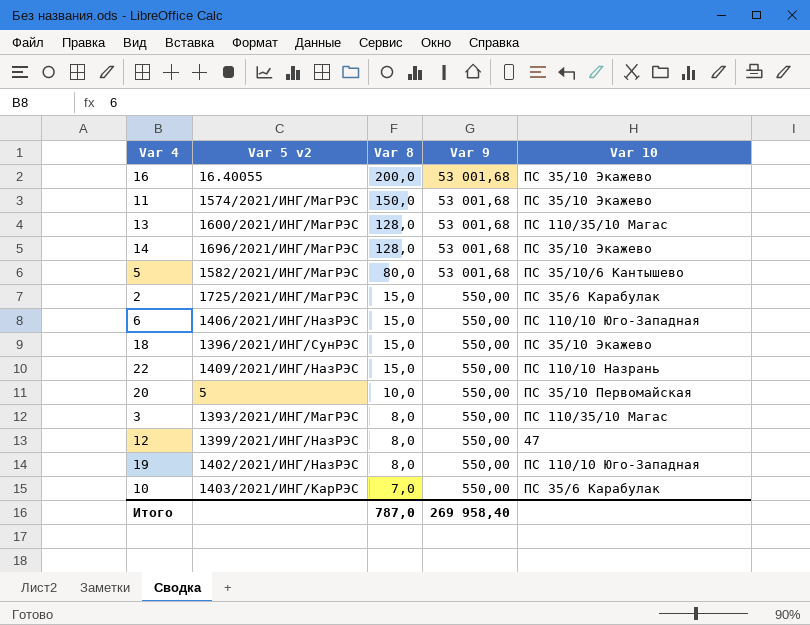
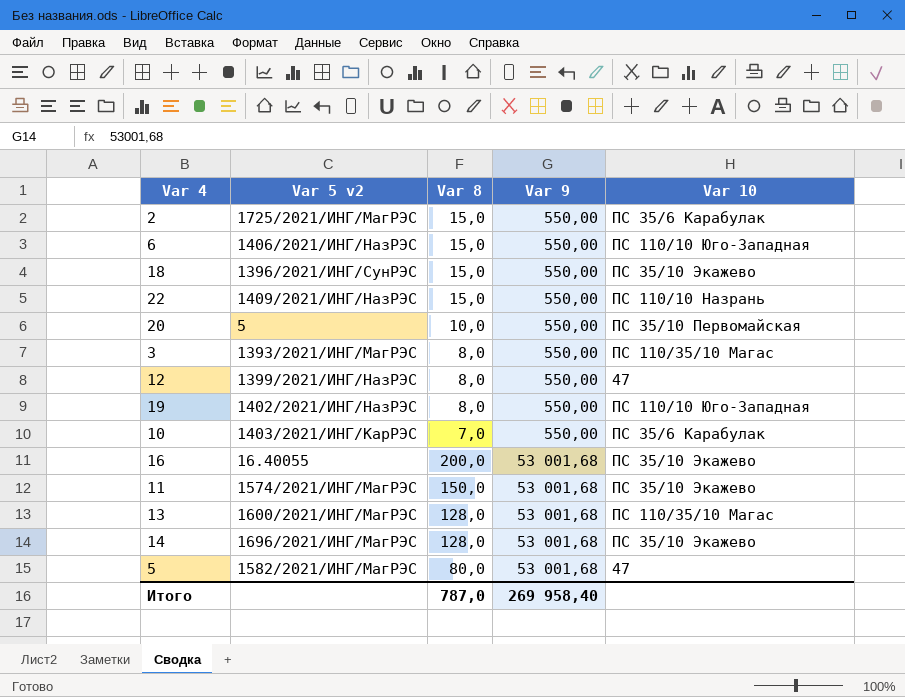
row order: Var 8 descending -> Var 9 ascending
5 | Var 10: ПС 35/10/6 Кантышево -> 47

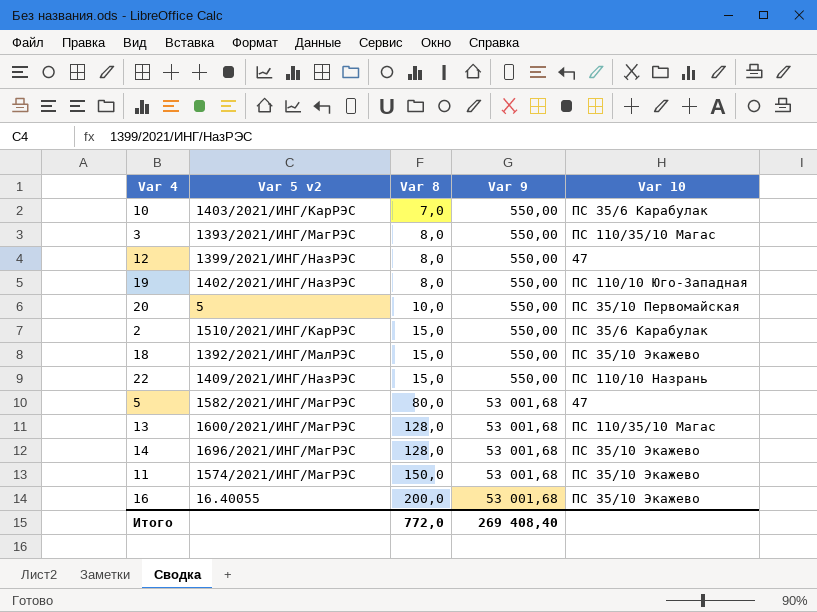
row order: Var 9 ascending -> Var 8 ascending
row 6: 1406/2021/ИНГ/НазРЭС | 15,0 | 550,00 | ПС 110/10 Юго-Западная -> none
2 | Var 5 v2: 1725/2021/ИНГ/МагРЭС -> 1510/2021/ИНГ/КарРЭС
18 | Var 5 v2: 1396/2021/ИНГ/СунРЭС -> 1392/2021/ИНГ/МалРЭС
Итого | Var 8: 787,0 -> 772,0
Итого | Var 9: 269 958,40 -> 269 408,40

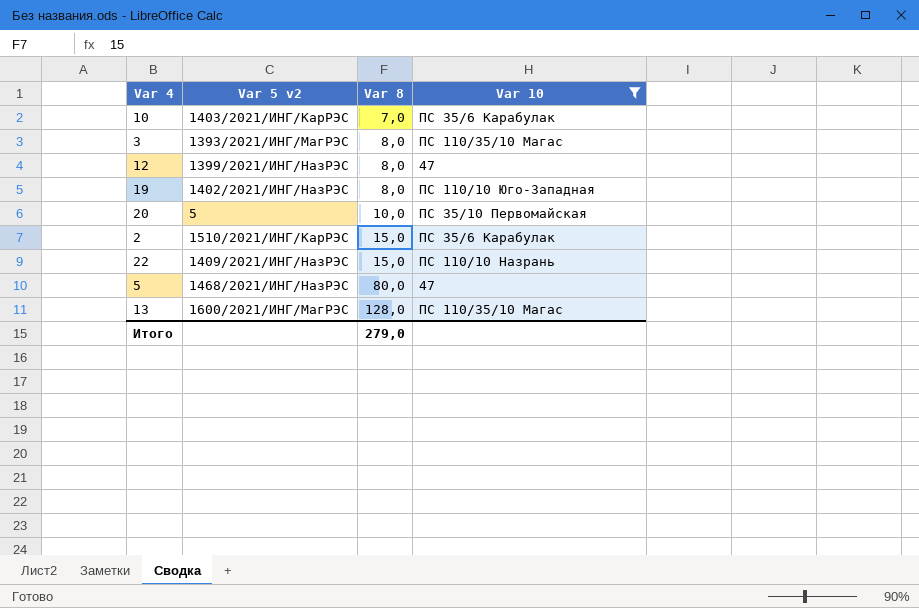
filter: none -> Var 10 != ПС 35/10 Экажево
column Var 9 | position: 4 -> none
5 | Var 5 v2: 1582/2021/ИНГ/МагРЭС -> 1468/2021/ИНГ/НазРЭС
Итого | Var 8: 772,0 -> 279,0

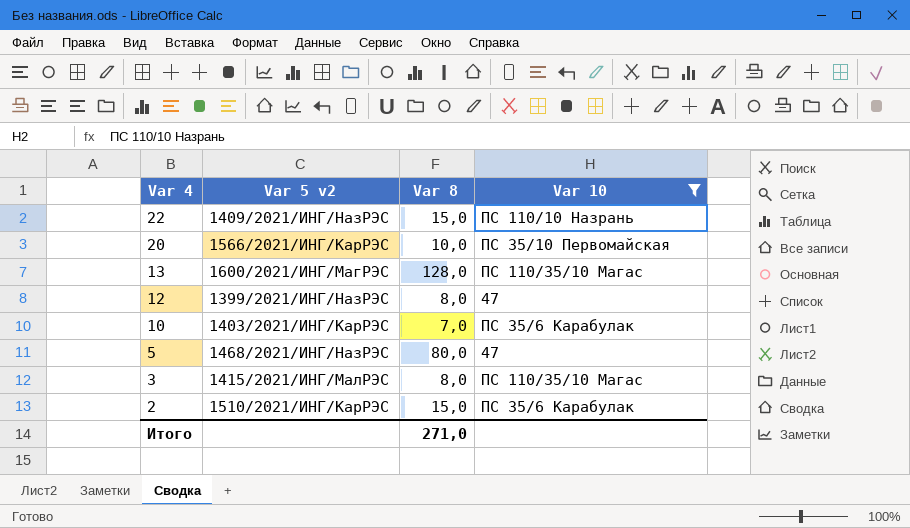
row order: Var 8 ascending -> Var 4 descending
row 19: 1402/2021/ИНГ/НазРЭС | 8,0 | ПС 110/10 Юго-Западная -> none
20 | Var 5 v2: 5 -> 1566/2021/ИНГ/КарРЭС
3 | Var 5 v2: 1393/2021/ИНГ/МагРЭС -> 1415/2021/ИНГ/МалРЭС
Итого | Var 8: 279,0 -> 271,0

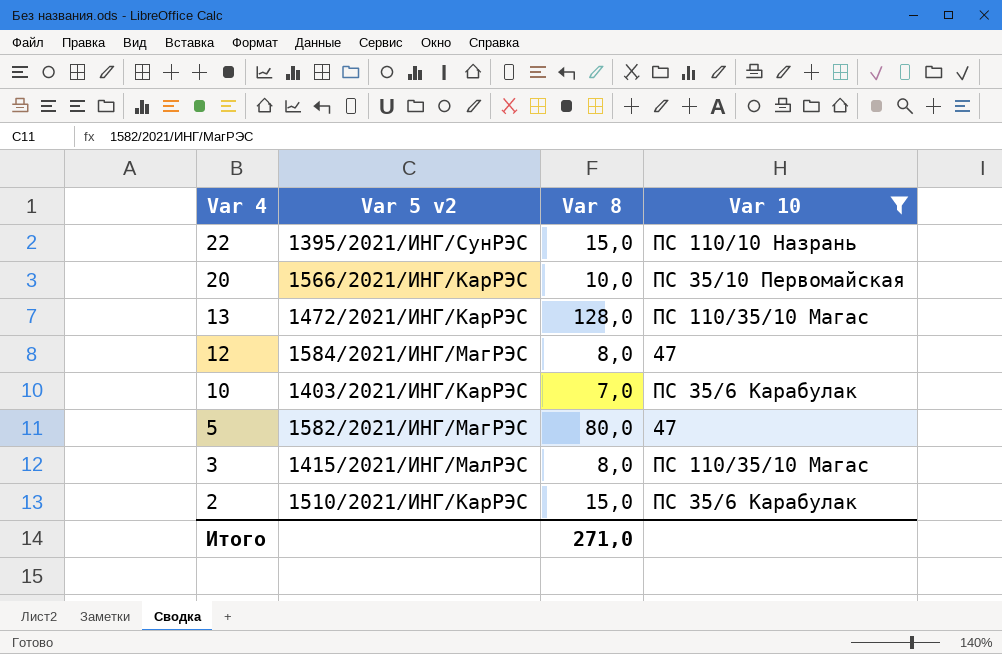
22 | Var 5 v2: 1409/2021/ИНГ/НазРЭС -> 1395/2021/ИНГ/СунРЭС
13 | Var 5 v2: 1600/2021/ИНГ/МагРЭС -> 1472/2021/ИНГ/КарРЭС
12 | Var 5 v2: 1399/2021/ИНГ/НазРЭС -> 1584/2021/ИНГ/МагРЭС
5 | Var 5 v2: 1468/2021/ИНГ/НазРЭС -> 1582/2021/ИНГ/МагРЭС

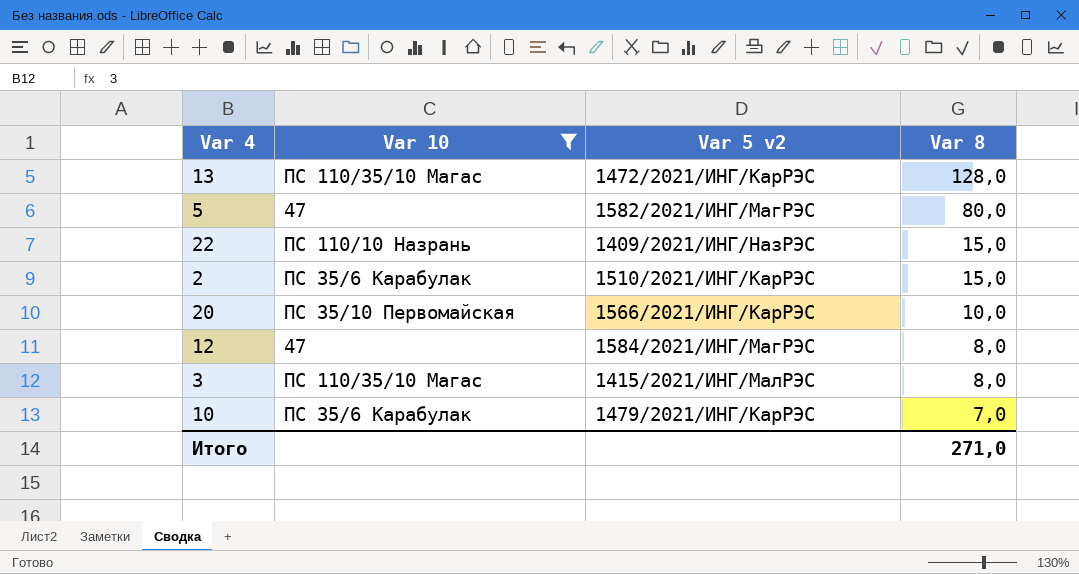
row order: Var 4 descending -> Var 8 descending
column Var 10 | position: 4 -> 2
22 | Var 5 v2: 1395/2021/ИНГ/СунРЭС -> 1409/2021/ИНГ/НазРЭС
10 | Var 5 v2: 1403/2021/ИНГ/КарРЭС -> 1479/2021/ИНГ/КарРЭС

